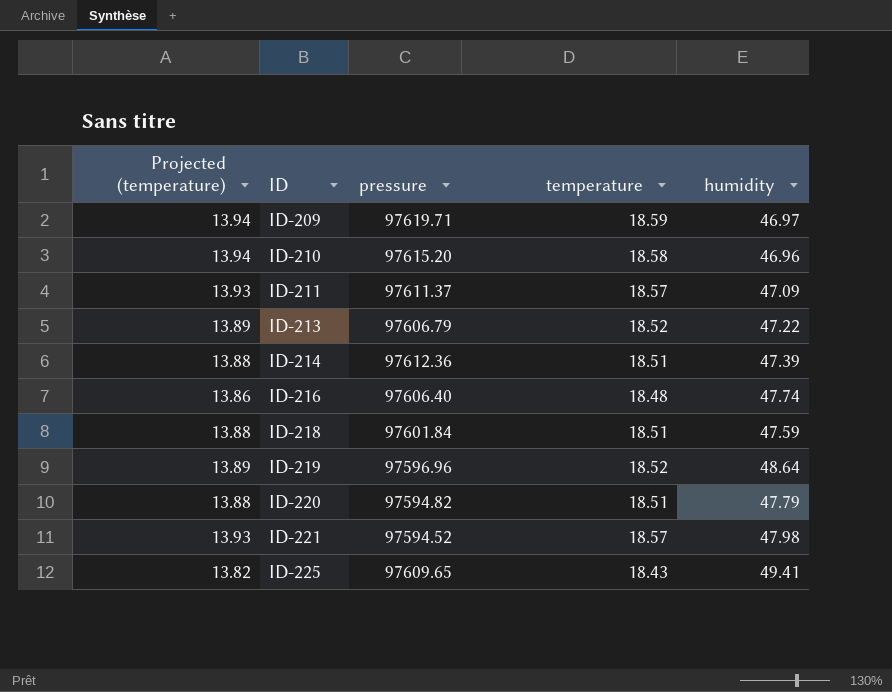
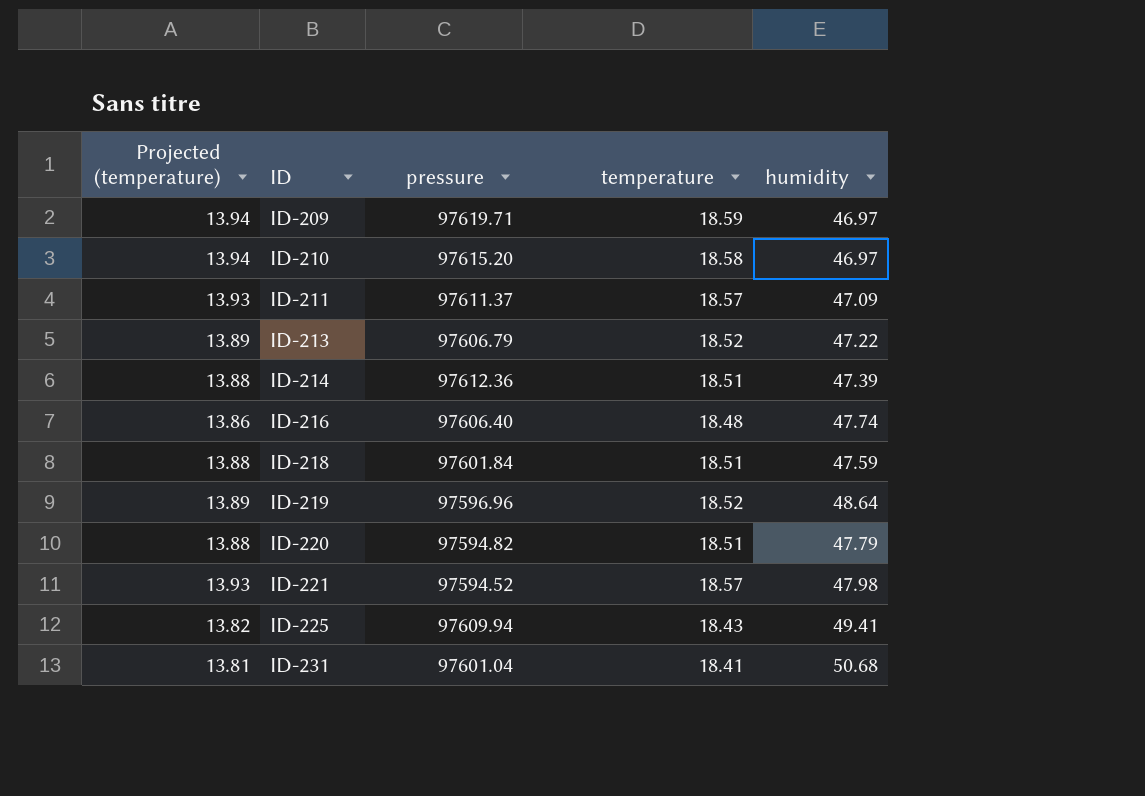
ID-210 | humidity: 46.96 -> 46.97
ID-225 | pressure: 97609.65 -> 97609.94
row ID-231: none -> 13.81 | 97601.04 | 18.41 | 50.68

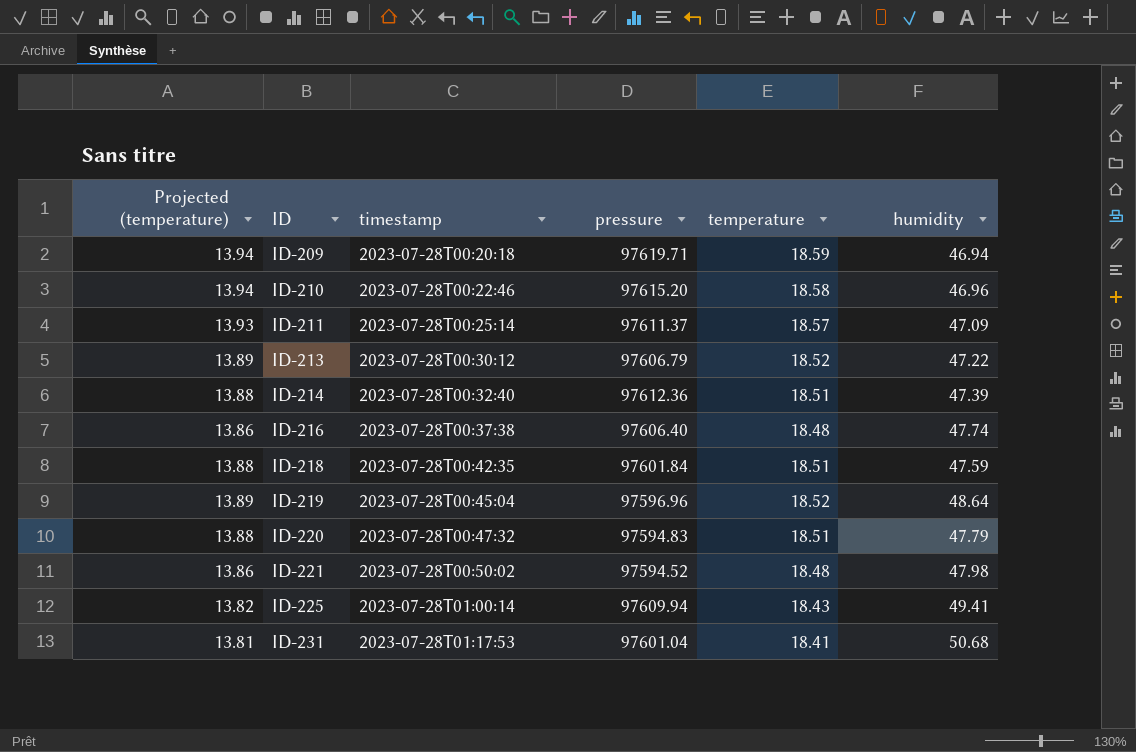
column timestamp | position: none -> 3
ID-209 | humidity: 46.97 -> 46.94
ID-210 | humidity: 46.97 -> 46.96
ID-220 | pressure: 97594.82 -> 97594.83
ID-221 | Projected (temperature): 13.93 -> 13.86
ID-221 | temperature: 18.57 -> 18.48

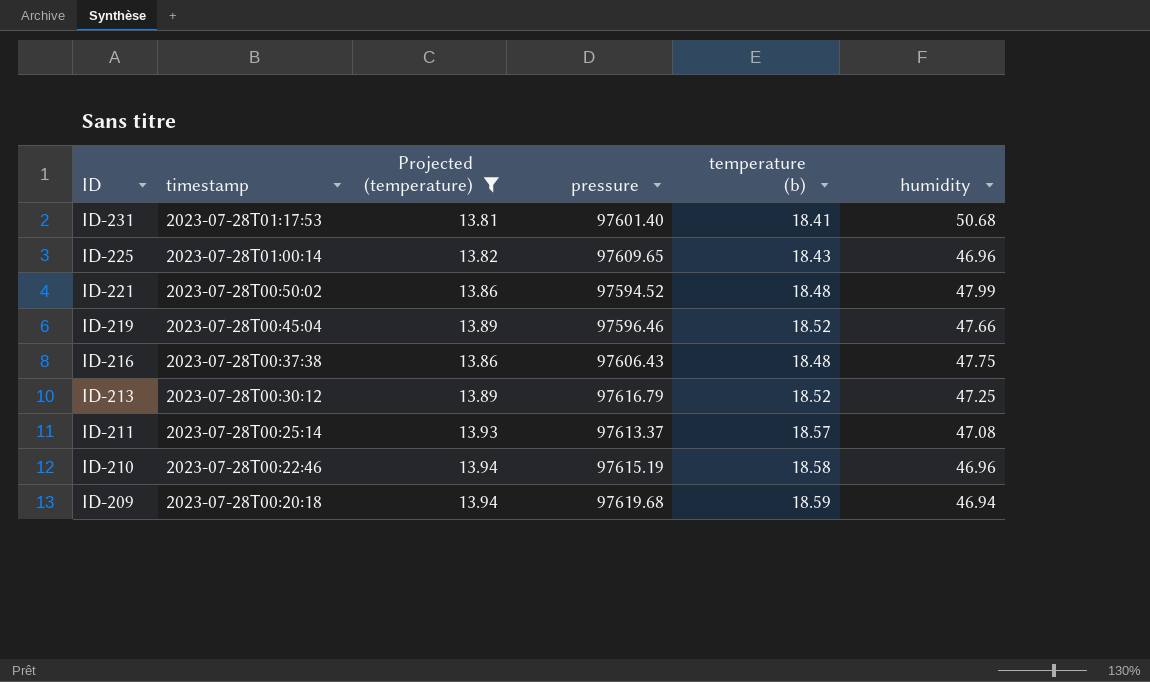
filter: none -> Projected (temperature) != 13.88
row order: ID ascending -> ID descending
column Projected (temperature) | position: 1 -> 3
column name: temperature -> temperature (b)
ID-231 | pressure: 97601.04 -> 97601.40
ID-225 | pressure: 97609.94 -> 97609.65
ID-225 | humidity: 49.41 -> 46.96
ID-221 | humidity: 47.98 -> 47.99
ID-219 | pressure: 97596.96 -> 97596.46
ID-219 | humidity: 48.64 -> 47.66
ID-216 | pressure: 97606.40 -> 97606.43
ID-216 | humidity: 47.74 -> 47.75
ID-213 | pressure: 97606.79 -> 97616.79
ID-213 | humidity: 47.22 -> 47.25
ID-211 | pressure: 97611.37 -> 97613.37
ID-211 | humidity: 47.09 -> 47.08
ID-210 | pressure: 97615.20 -> 97615.19
ID-209 | pressure: 97619.71 -> 97619.68

